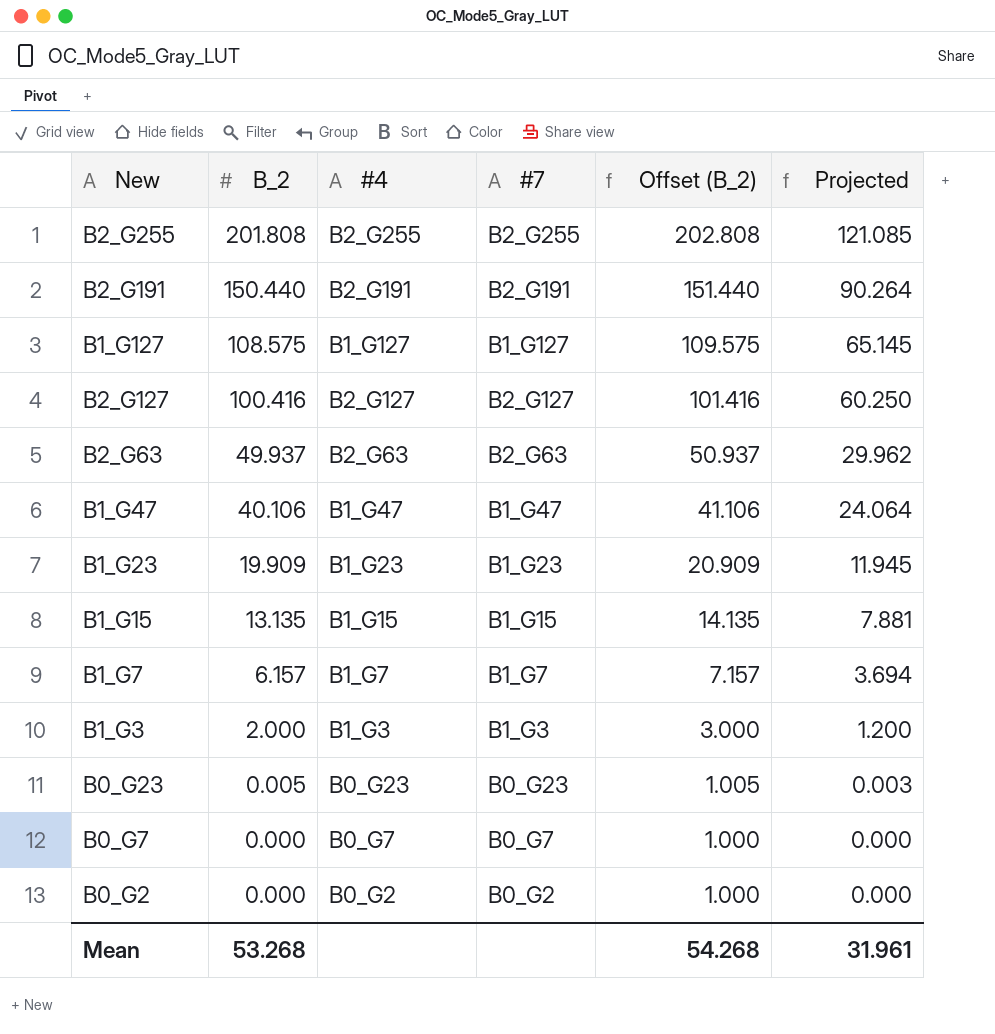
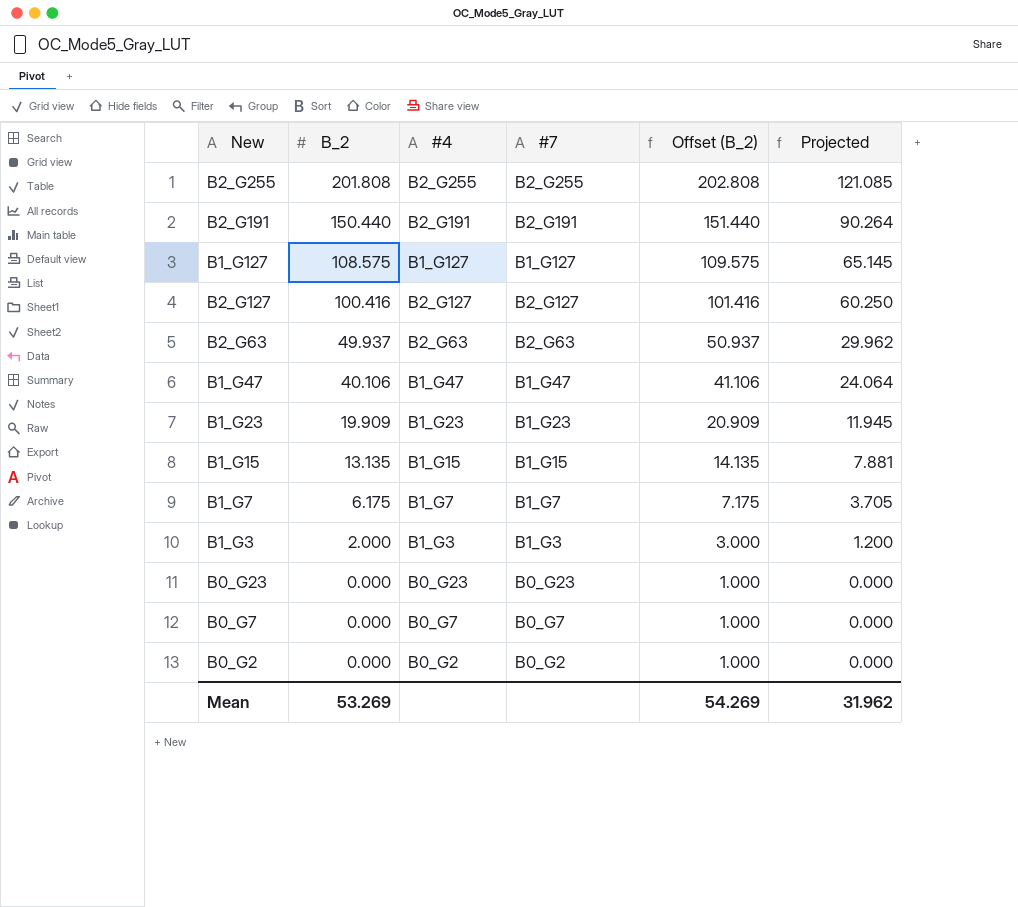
B1_G7 | B_2: 6.157 -> 6.175
B1_G7 | Offset (B_2): 7.157 -> 7.175
B1_G7 | Projected: 3.694 -> 3.705
B0_G23 | B_2: 0.005 -> 0.000
B0_G23 | Offset (B_2): 1.005 -> 1.000
B0_G23 | Projected: 0.003 -> 0.000
Mean | B_2: 53.268 -> 53.269
Mean | Offset (B_2): 54.268 -> 54.269
Mean | Projected: 31.961 -> 31.962

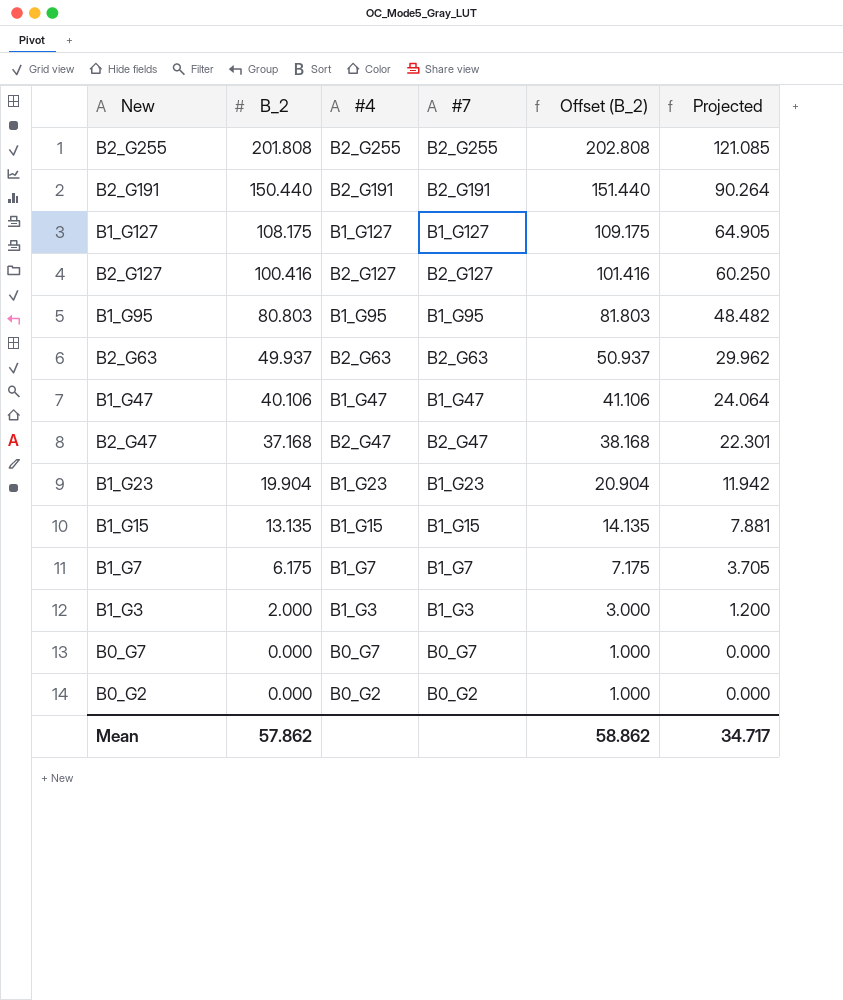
row B0_G23: 0.000 | B0_G23 | B0_G23 | 1.000 | 0.000 -> none
B1_G127 | B_2: 108.575 -> 108.175
B1_G127 | Offset (B_2): 109.575 -> 109.175
B1_G127 | Projected: 65.145 -> 64.905
row B1_G95: none -> 80.803 | B1_G95 | B1_G95 | 81.803 | 48.482
row B2_G47: none -> 37.168 | B2_G47 | B2_G47 | 38.168 | 22.301
B1_G23 | B_2: 19.909 -> 19.904
B1_G23 | Offset (B_2): 20.909 -> 20.904
B1_G23 | Projected: 11.945 -> 11.942
Mean | B_2: 53.269 -> 57.862
Mean | Offset (B_2): 54.269 -> 58.862
Mean | Projected: 31.962 -> 34.717

